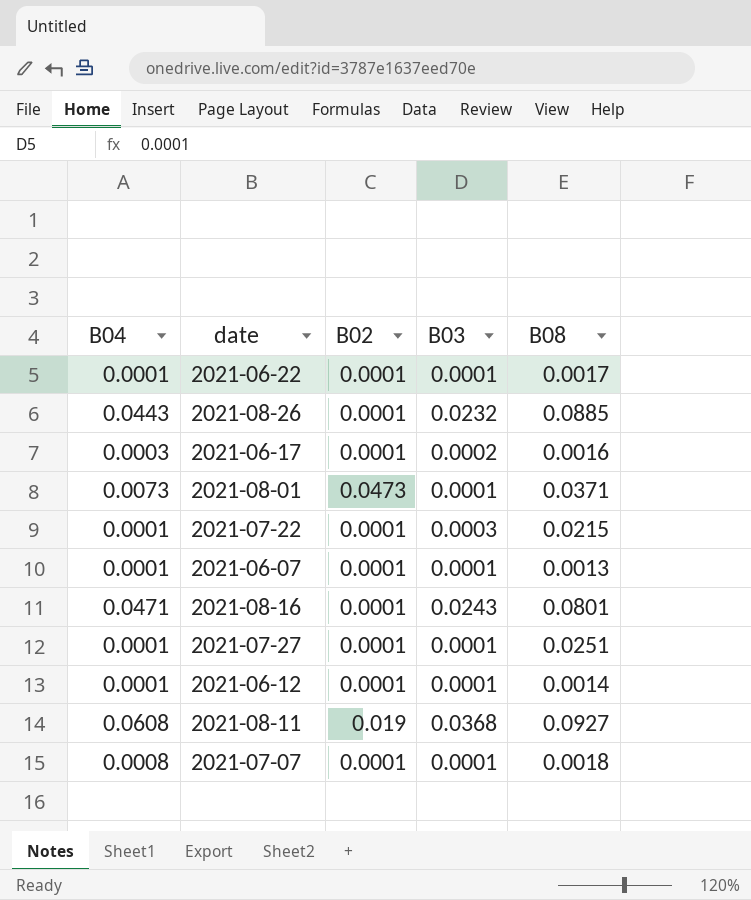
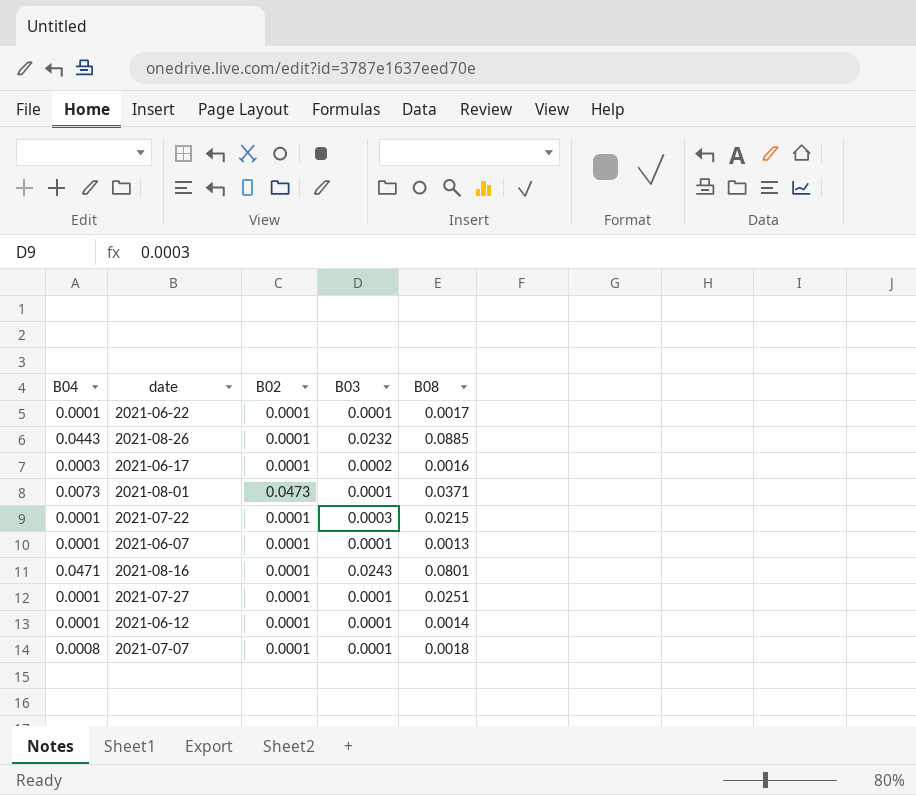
row 2021-08-11: 0.0608 | 0.019 | 0.0368 | 0.0927 -> none

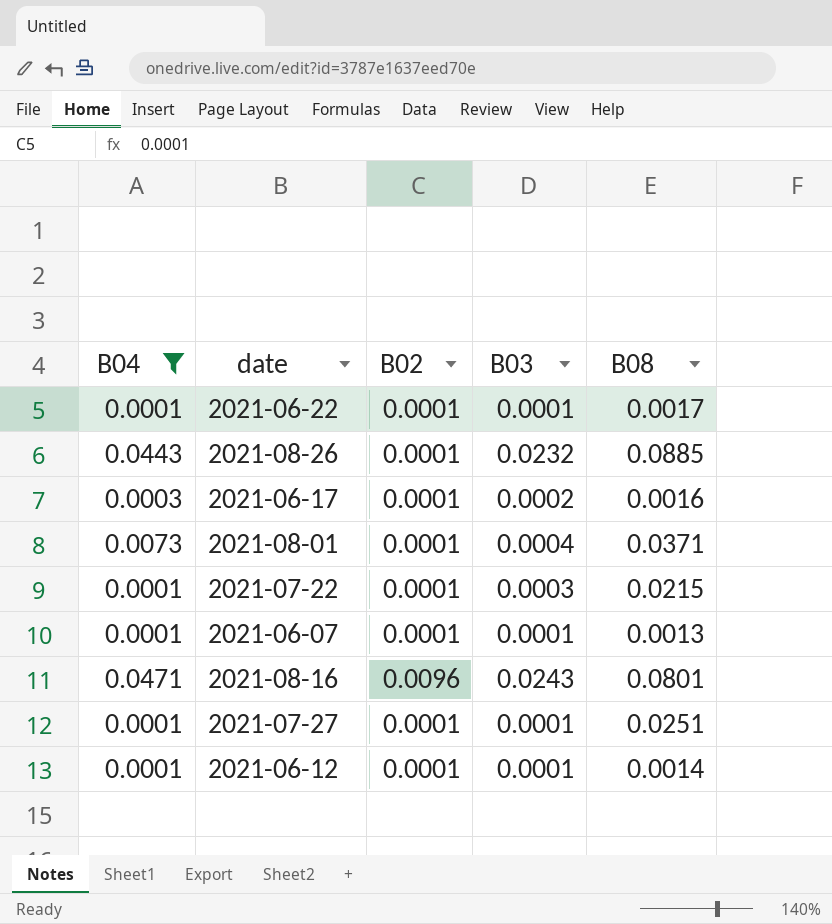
filter: none -> B04 != 0.0008
2021-08-01 | B02: 0.0473 -> 0.0001
2021-08-01 | B03: 0.0001 -> 0.0004
2021-08-16 | B02: 0.0001 -> 0.0096

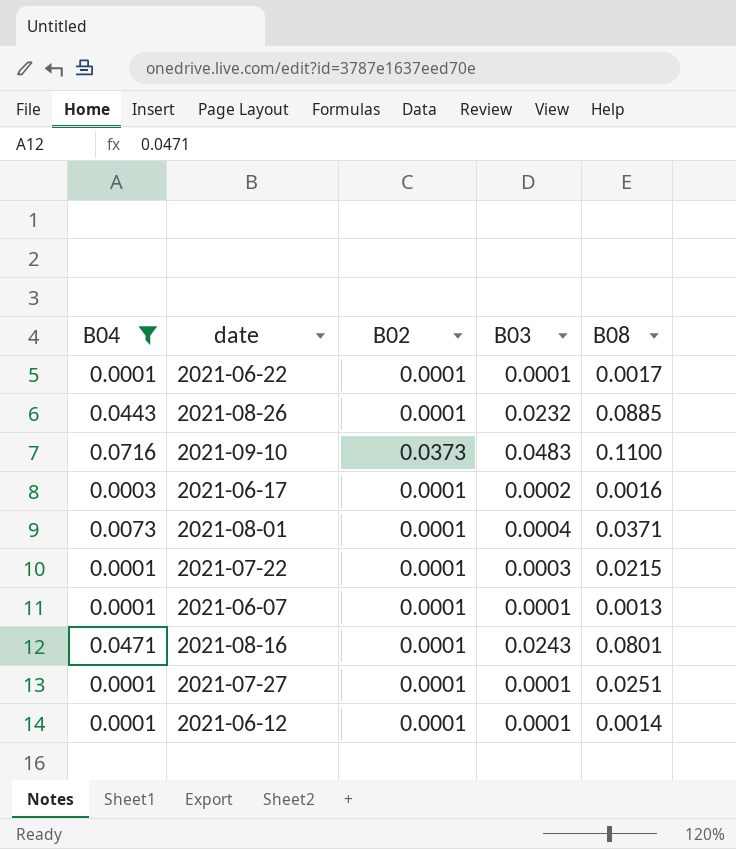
row 2021-09-10: none -> 0.0716 | 0.0373 | 0.0483 | 0.1100
2021-08-16 | B02: 0.0096 -> 0.0001

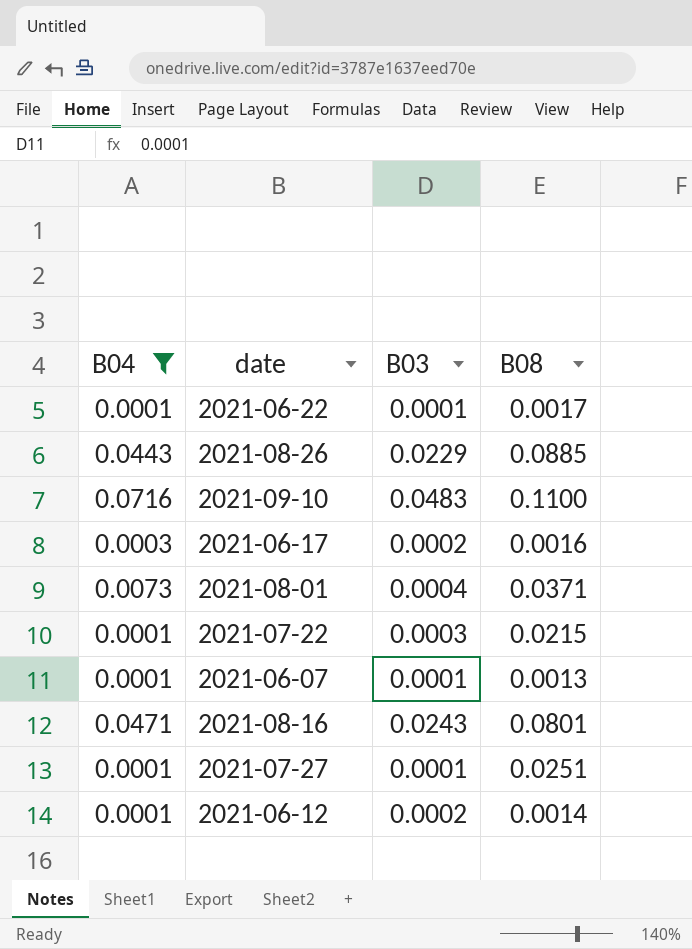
column B02 | position: 3 -> none
2021-08-26 | B03: 0.0232 -> 0.0229
2021-06-12 | B03: 0.0001 -> 0.0002

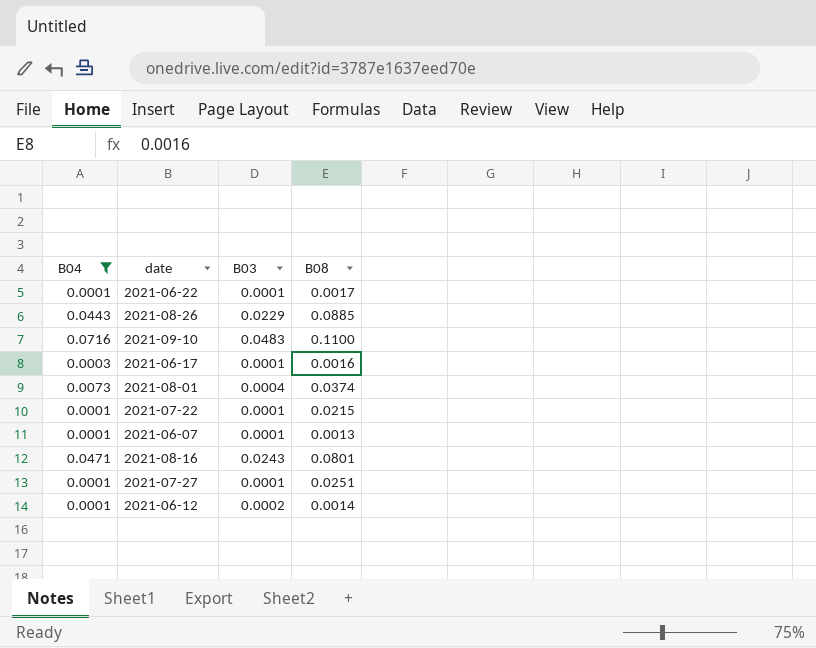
2021-06-17 | B03: 0.0002 -> 0.0001
2021-08-01 | B08: 0.0371 -> 0.0374
2021-07-22 | B03: 0.0003 -> 0.0001

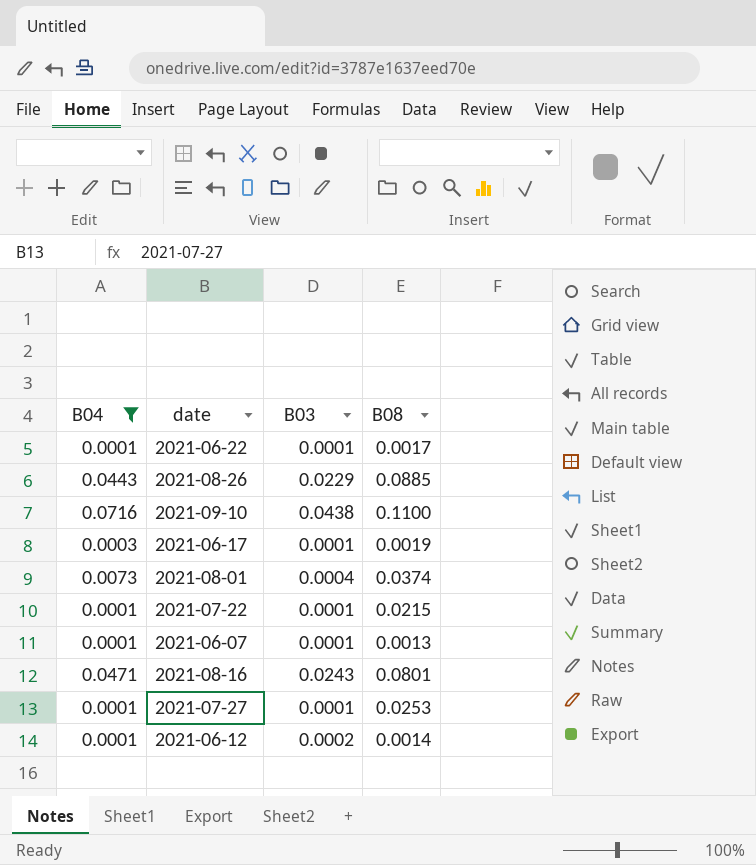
2021-09-10 | B03: 0.0483 -> 0.0438
2021-06-17 | B08: 0.0016 -> 0.0019
2021-07-27 | B08: 0.0251 -> 0.0253

